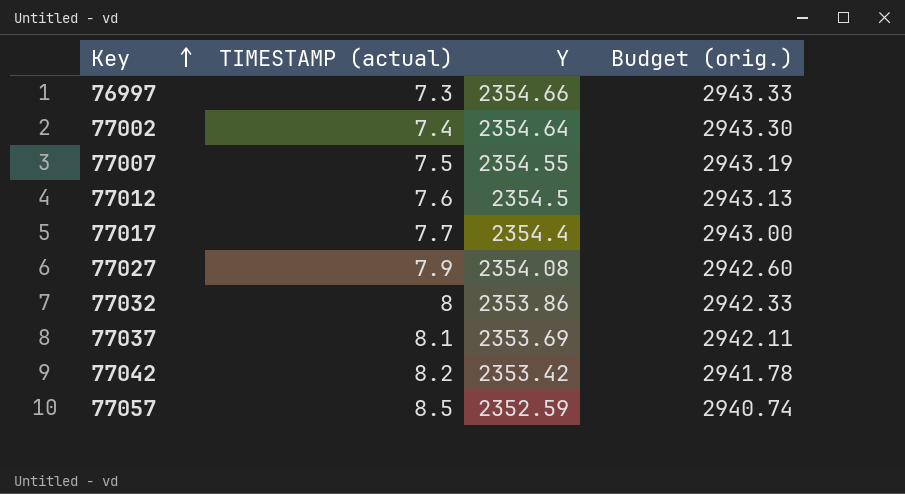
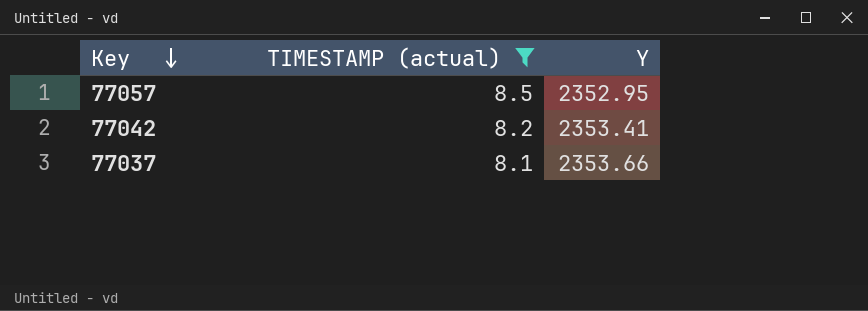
filter: none -> TIMESTAMP (actual) >= 8.1
row order: Key ascending -> Key descending
column Budget (orig.) | formula: [Y] * 1.25 -> none
77057 | Y: 2352.59 -> 2352.95
77042 | Y: 2353.42 -> 2353.41
77037 | Y: 2353.69 -> 2353.66

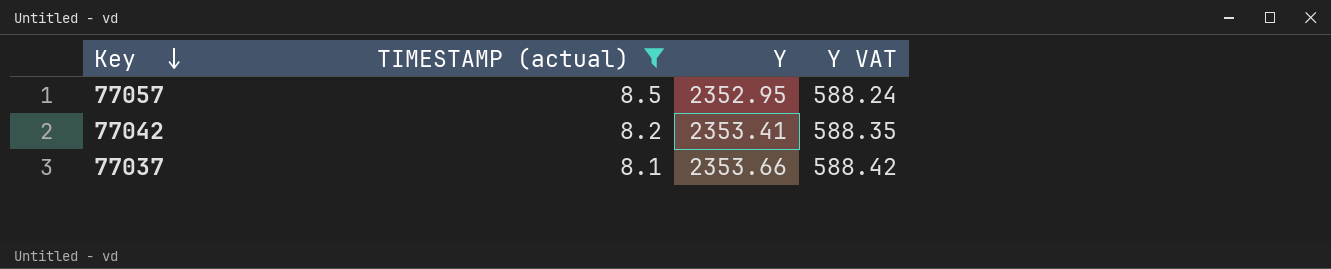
column Y VAT | formula: none -> [Y] * 0.25

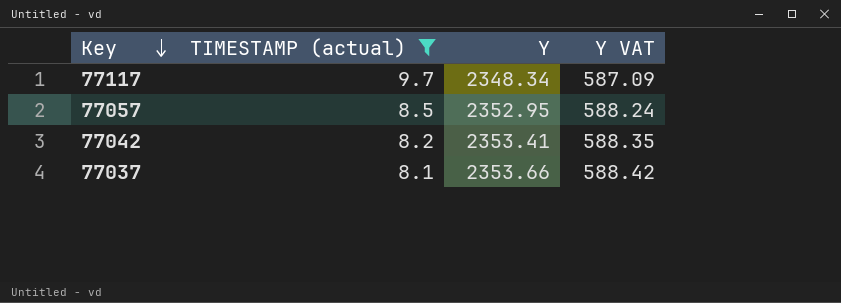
row 77117: none -> 9.7 | 2348.34 | 587.09

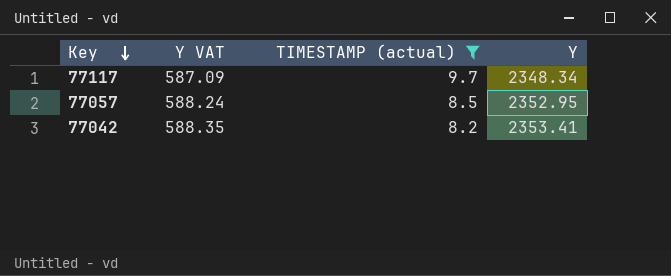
column Y VAT | position: 4 -> 2
row 77037: 8.1 | 2353.66 | 588.42 -> none

